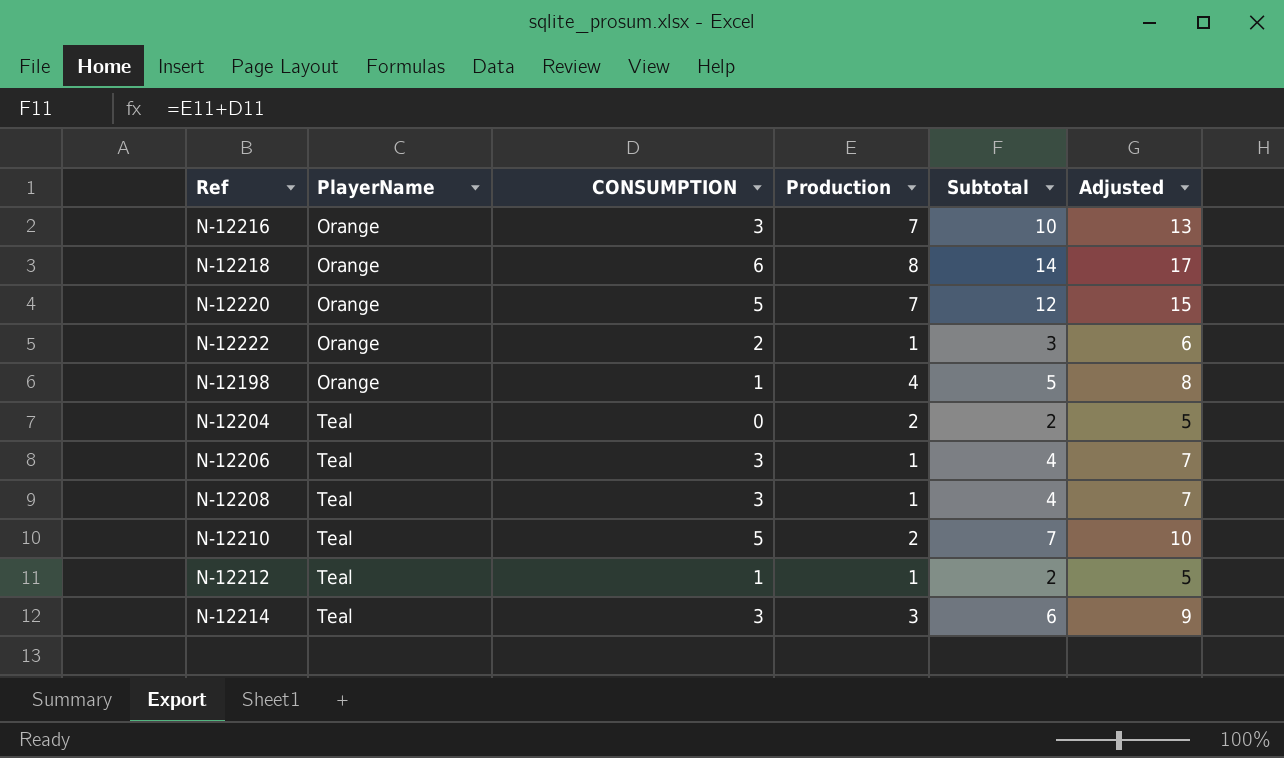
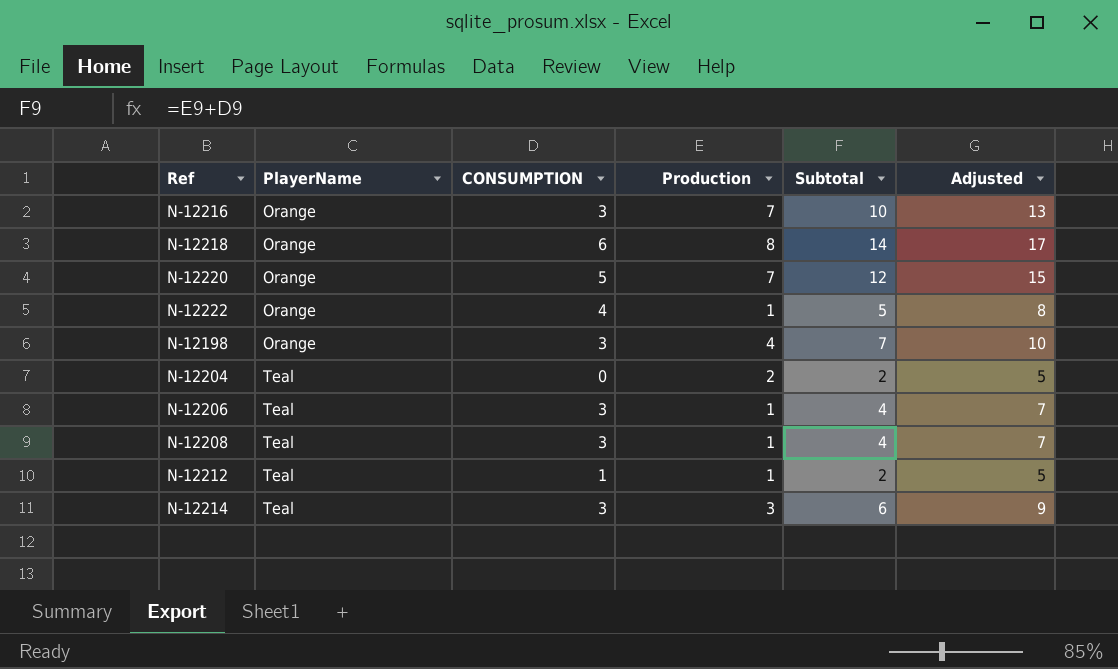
row N-12210: Teal | 5 | 2 | 7 | 10 -> none
N-12222 | CONSUMPTION: 2 -> 4
N-12222 | Subtotal: 3 -> 5
N-12222 | Adjusted: 6 -> 8
N-12198 | CONSUMPTION: 1 -> 3
N-12198 | Subtotal: 5 -> 7
N-12198 | Adjusted: 8 -> 10

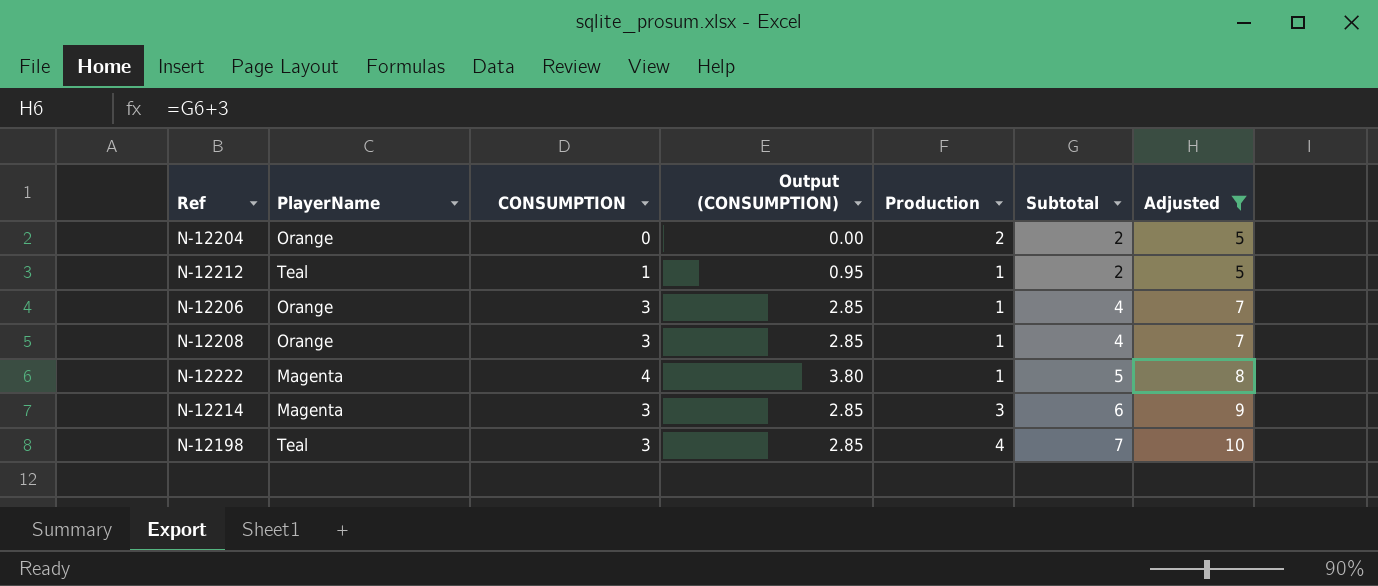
filter: none -> Adjusted <= 10
row order: PlayerName ascending -> Subtotal ascending
column Output (CONSUMPTION) | formula: none -> [CONSUMPTION] * 0.95
N-12204 | PlayerName: Teal -> Orange
N-12206 | PlayerName: Teal -> Orange
N-12208 | PlayerName: Teal -> Orange
N-12222 | PlayerName: Orange -> Magenta
N-12214 | PlayerName: Teal -> Magenta
N-12198 | PlayerName: Orange -> Teal

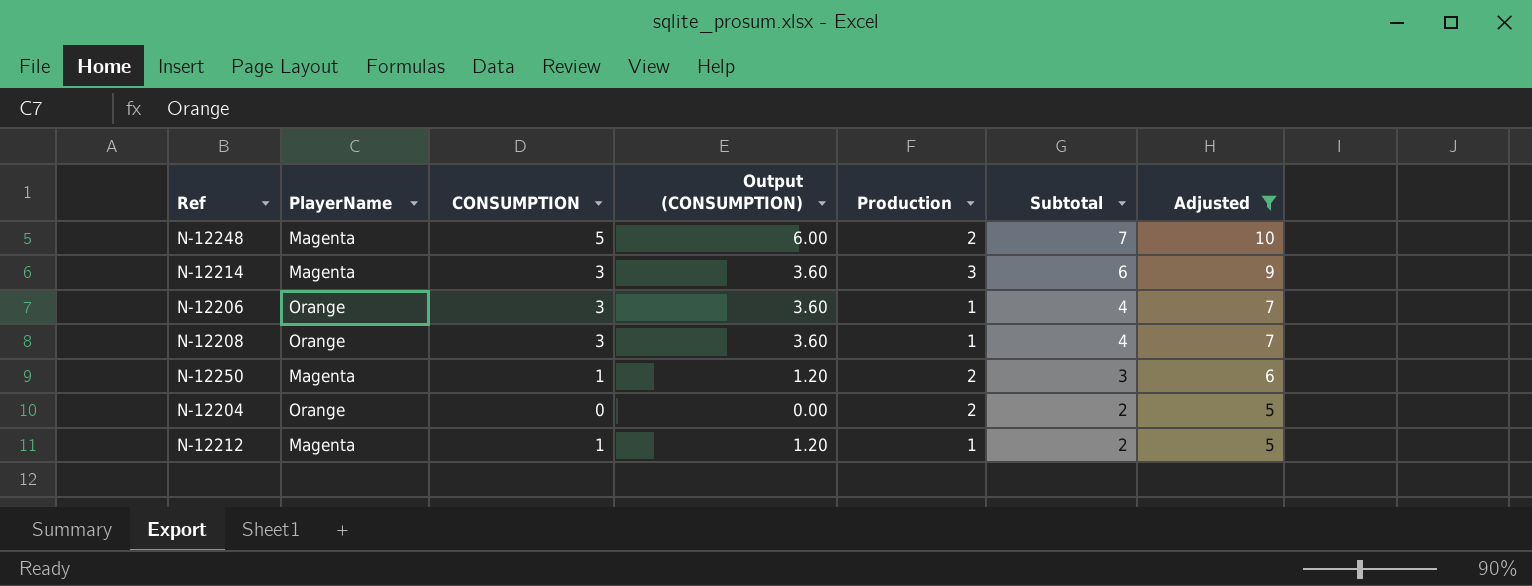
row order: Subtotal ascending -> Subtotal descending
column Output (CONSUMPTION) | formula: [CONSUMPTION] * 0.95 -> [CONSUMPTION] * 1.2
row N-12222: Magenta | 4 | 3.80 | 1 | 5 | 8 -> none
row N-12198: Teal | 3 | 2.85 | 4 | 7 | 10 -> none
row N-12248: none -> Magenta | 5 | 6.00 | 2 | 7 | 10
row N-12250: none -> Magenta | 1 | 1.20 | 2 | 3 | 6
N-12212 | PlayerName: Teal -> Magenta

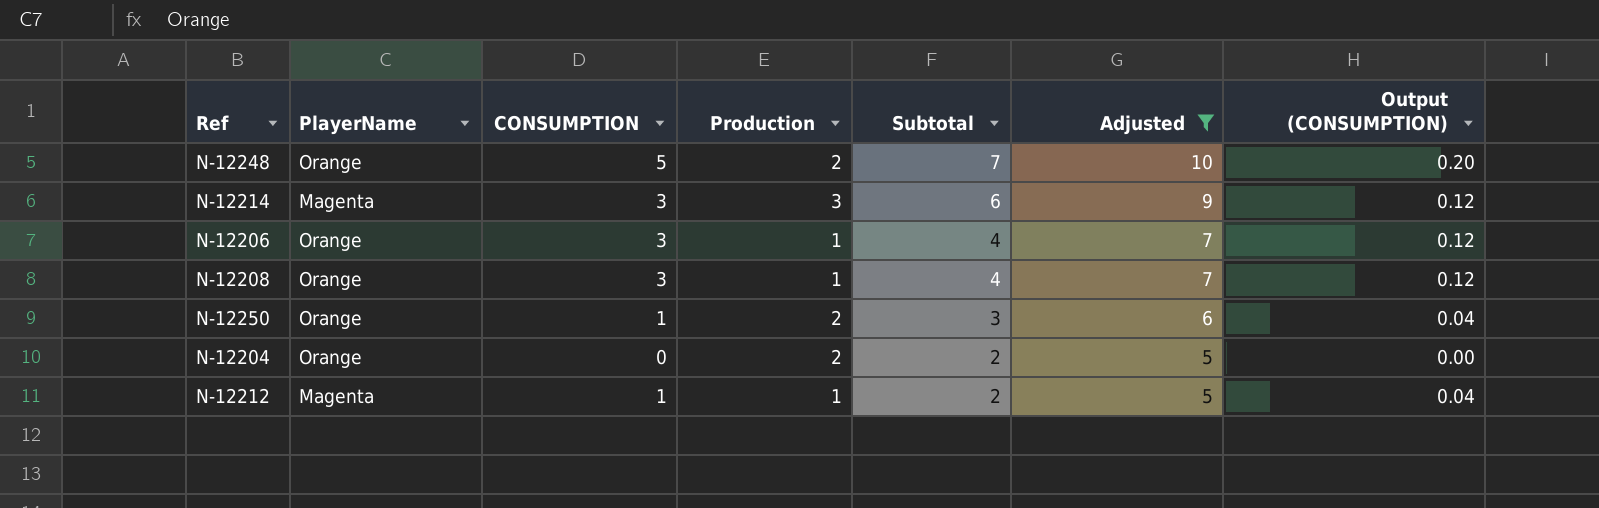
column Output (CONSUMPTION) | formula: [CONSUMPTION] * 1.2 -> [CONSUMPTION] * 0.04
column Output (CONSUMPTION) | position: 4 -> 7
N-12248 | PlayerName: Magenta -> Orange
N-12250 | PlayerName: Magenta -> Orange

